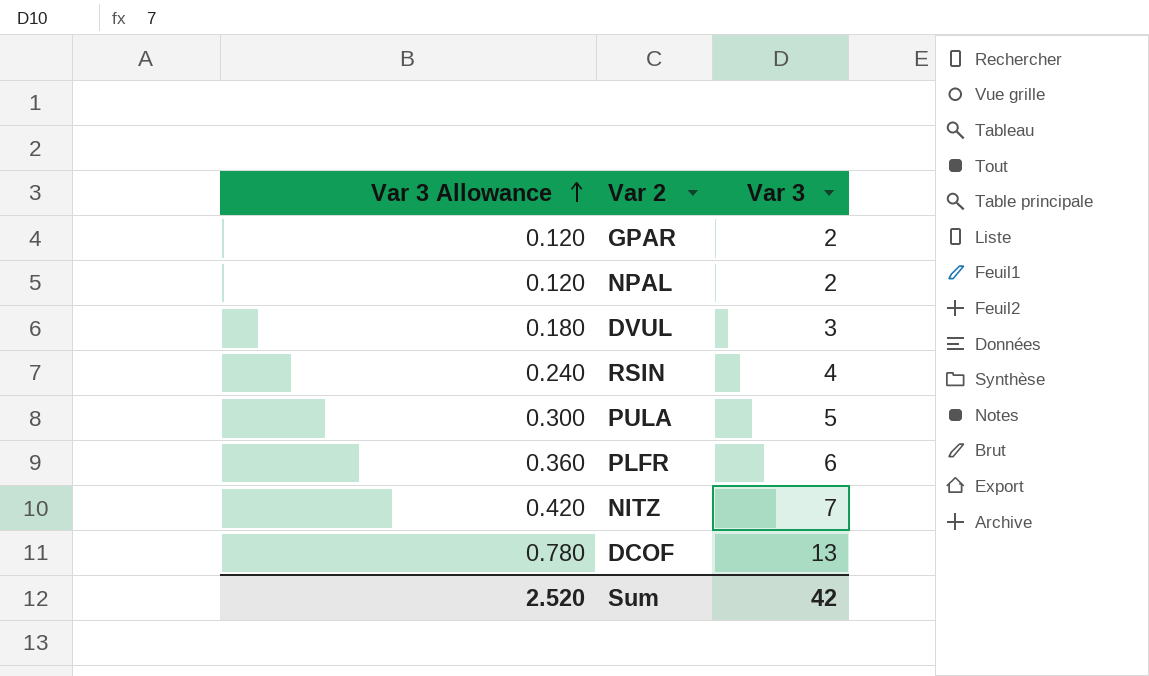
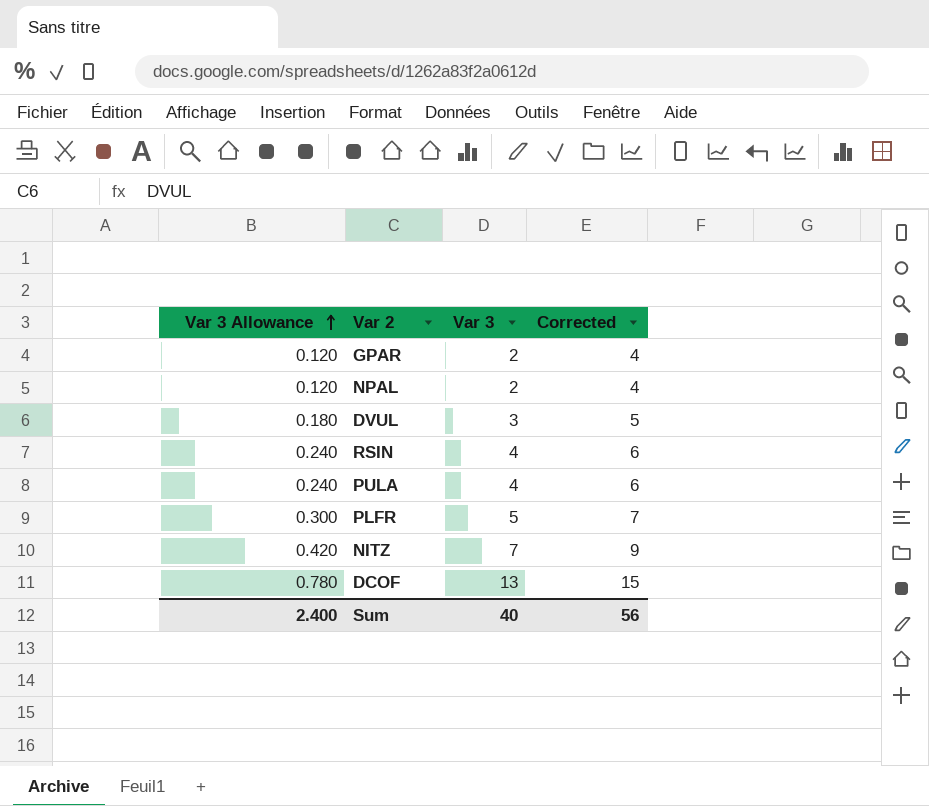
column Corrected | formula: none -> [Var 3] + 2
PULA | Var 3 Allowance: 0.300 -> 0.240
PULA | Var 3: 5 -> 4
PLFR | Var 3 Allowance: 0.360 -> 0.300
PLFR | Var 3: 6 -> 5
Sum | Var 3 Allowance: 2.520 -> 2.400
Sum | Var 3: 42 -> 40

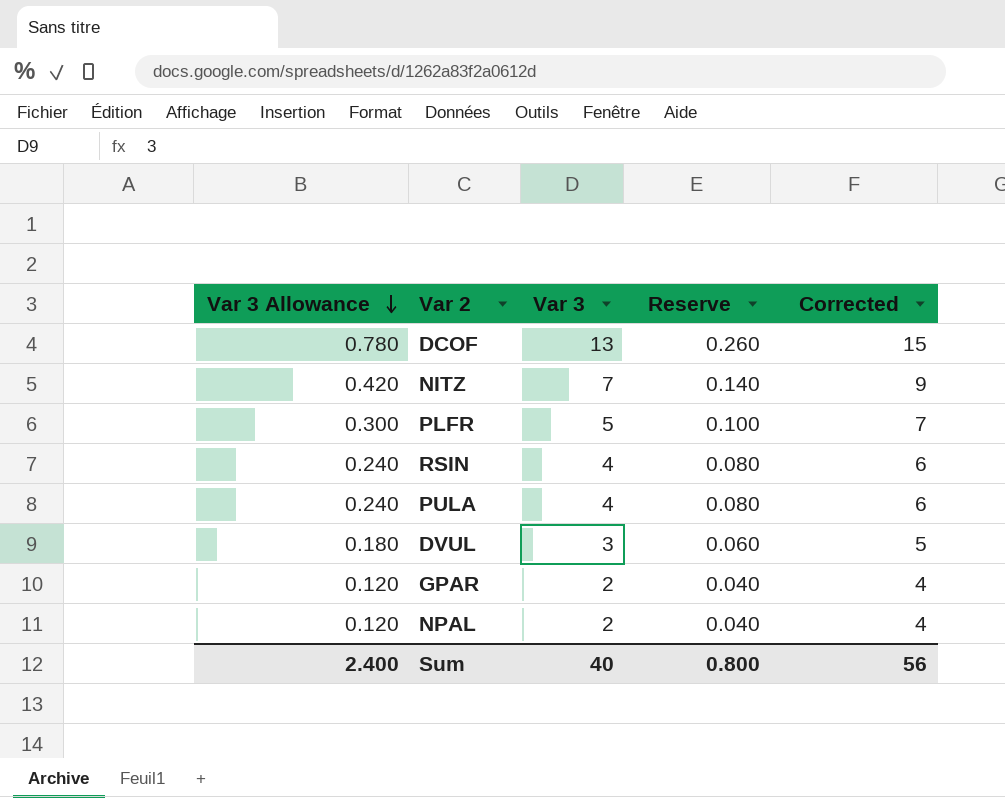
row order: Var 3 Allowance ascending -> Var 3 Allowance descending
column Reserve | formula: none -> [Var 3] * 0.02

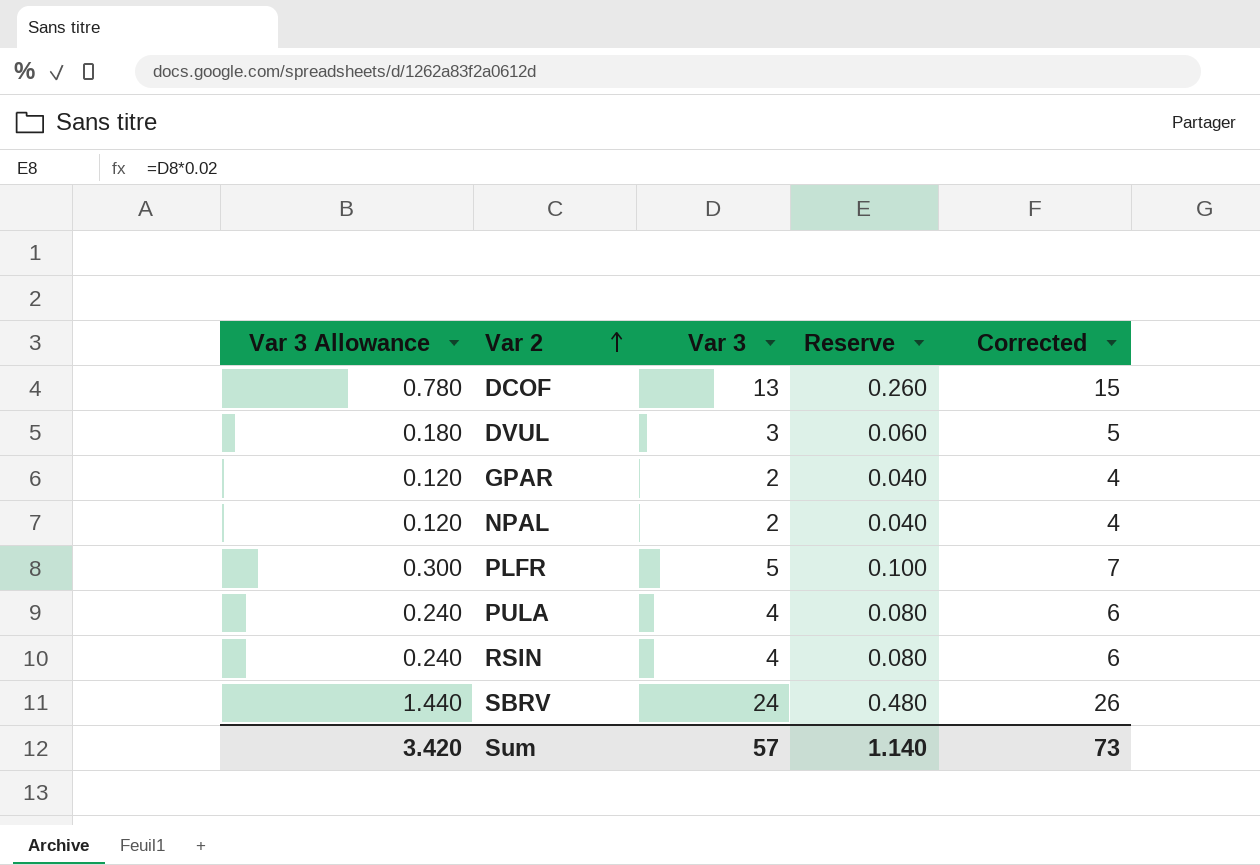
row order: Var 3 Allowance descending -> Var 2 ascending
row NITZ: 0.420 | 7 | 0.140 | 9 -> none
row SBRV: none -> 1.440 | 24 | 0.480 | 26
Sum | Var 3 Allowance: 2.400 -> 3.420
Sum | Var 3: 40 -> 57
Sum | Reserve: 0.800 -> 1.140
Sum | Corrected: 56 -> 73

